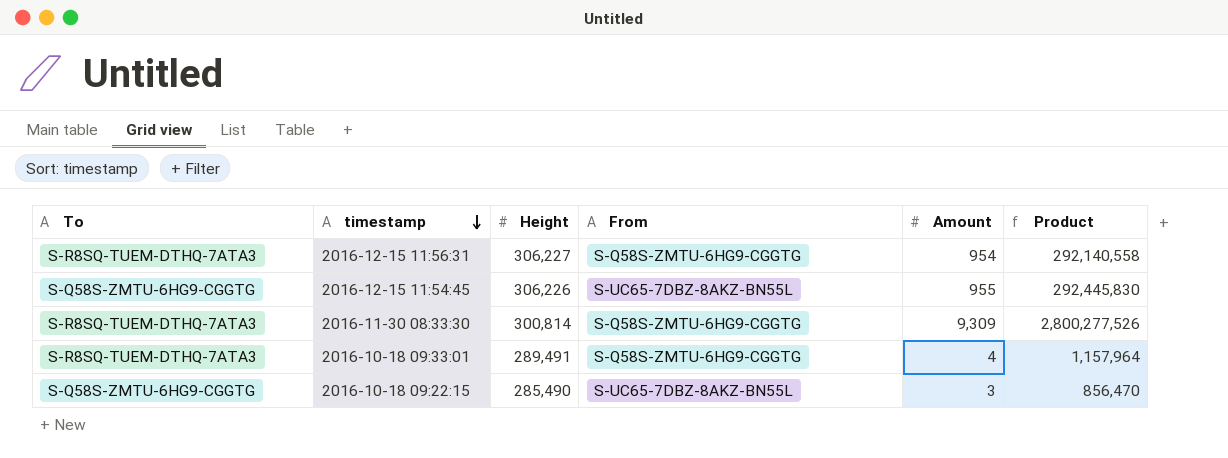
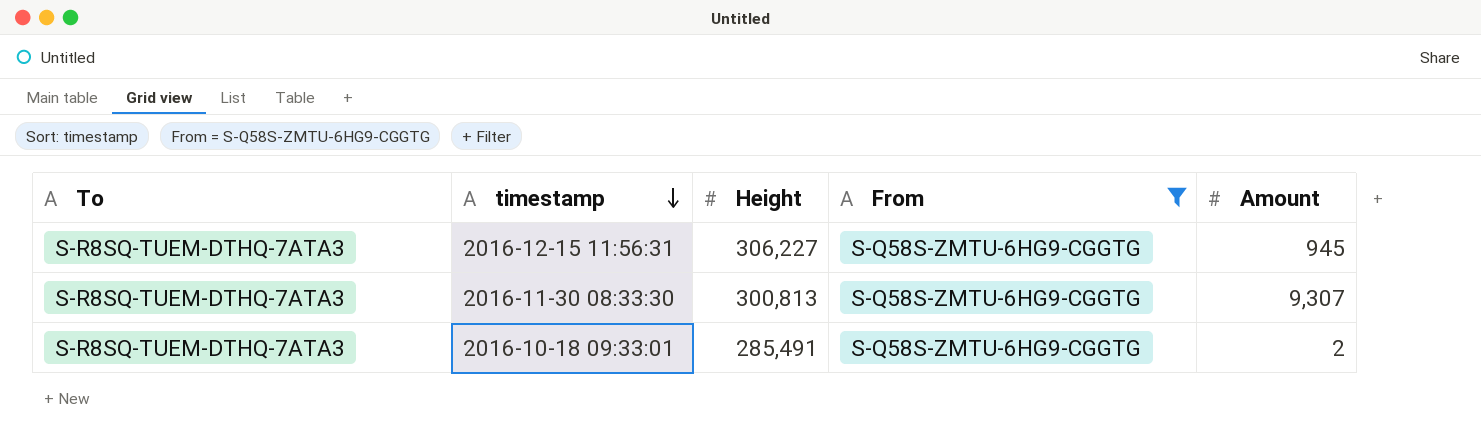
filter: none -> From = S-Q58S-ZMTU-6HG9-CGGTG
column Product | formula: [Height] * [Amount] -> none
2016-12-15 11:56:31 | Amount: 954 -> 945
2016-11-30 08:33:30 | Height: 300,814 -> 300,813
2016-11-30 08:33:30 | Amount: 9,309 -> 9,307
2016-10-18 09:33:01 | Height: 289,491 -> 285,491
2016-10-18 09:33:01 | Amount: 4 -> 2

